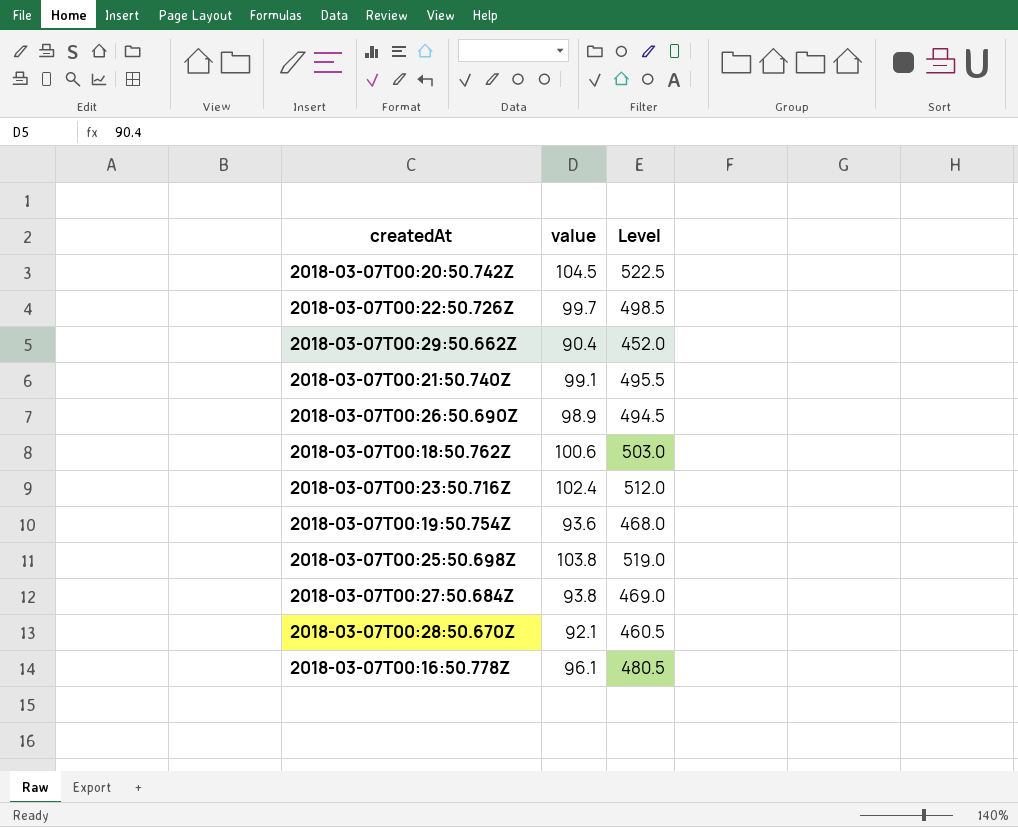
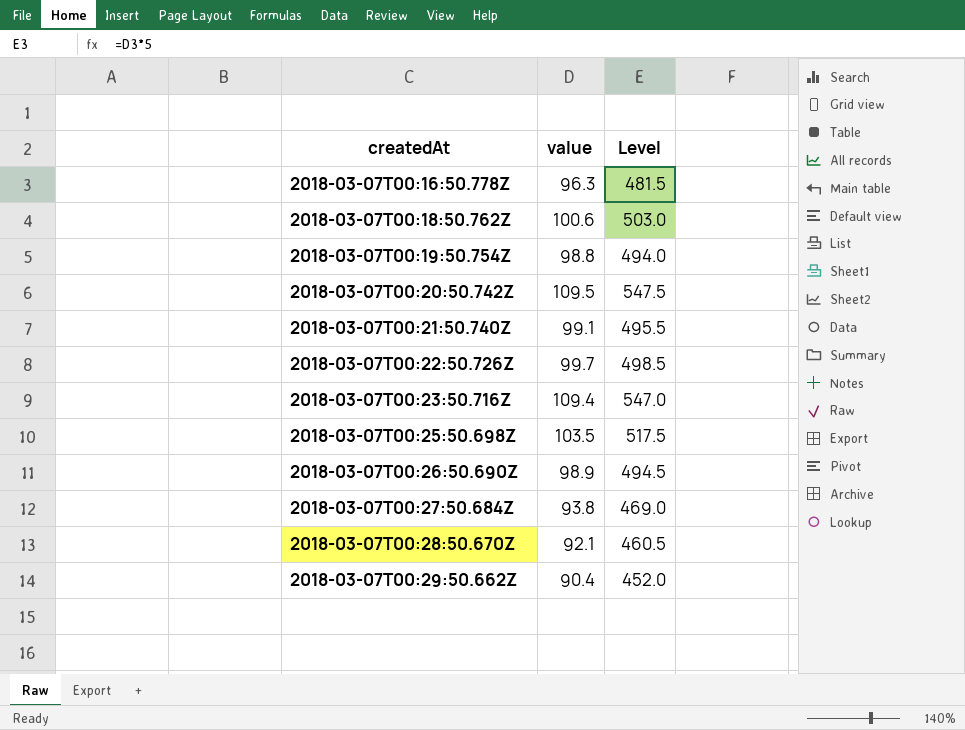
row order: none -> createdAt ascending
2018-03-07T00:16:50.778Z | value: 96.1 -> 96.3
2018-03-07T00:16:50.778Z | Level: 480.5 -> 481.5
2018-03-07T00:19:50.754Z | value: 93.6 -> 98.8
2018-03-07T00:19:50.754Z | Level: 468.0 -> 494.0
2018-03-07T00:20:50.742Z | value: 104.5 -> 109.5
2018-03-07T00:20:50.742Z | Level: 522.5 -> 547.5
2018-03-07T00:23:50.716Z | value: 102.4 -> 109.4
2018-03-07T00:23:50.716Z | Level: 512.0 -> 547.0
2018-03-07T00:25:50.698Z | value: 103.8 -> 103.5
2018-03-07T00:25:50.698Z | Level: 519.0 -> 517.5

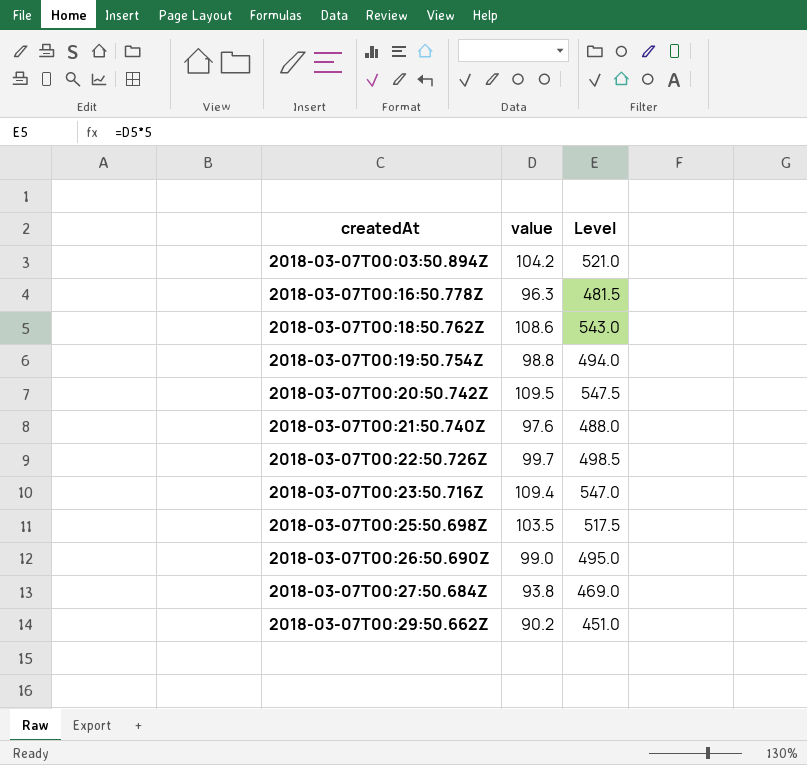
row 2018-03-07T00:28:50.670Z: 92.1 | 460.5 -> none
row 2018-03-07T00:03:50.894Z: none -> 104.2 | 521.0
2018-03-07T00:18:50.762Z | value: 100.6 -> 108.6
2018-03-07T00:18:50.762Z | Level: 503.0 -> 543.0
2018-03-07T00:21:50.740Z | value: 99.1 -> 97.6
2018-03-07T00:21:50.740Z | Level: 495.5 -> 488.0
2018-03-07T00:26:50.690Z | value: 98.9 -> 99.0
2018-03-07T00:26:50.690Z | Level: 494.5 -> 495.0
2018-03-07T00:29:50.662Z | value: 90.4 -> 90.2
2018-03-07T00:29:50.662Z | Level: 452.0 -> 451.0

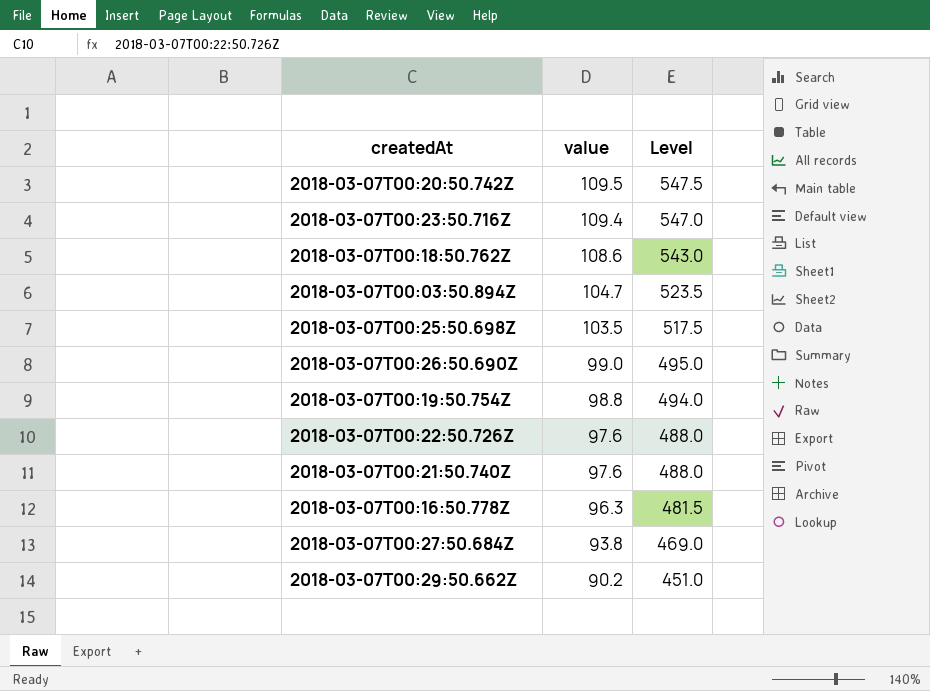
row order: createdAt ascending -> value descending
2018-03-07T00:03:50.894Z | value: 104.2 -> 104.7
2018-03-07T00:03:50.894Z | Level: 521.0 -> 523.5
2018-03-07T00:22:50.726Z | value: 99.7 -> 97.6
2018-03-07T00:22:50.726Z | Level: 498.5 -> 488.0

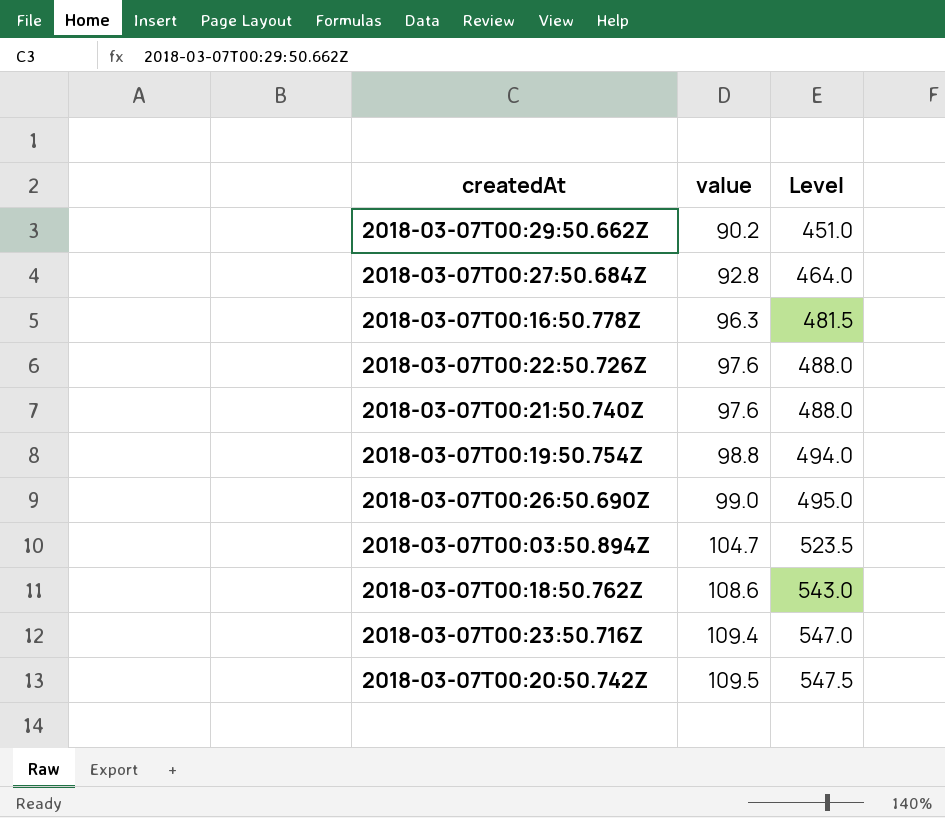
row order: value descending -> value ascending
row 2018-03-07T00:25:50.698Z: 103.5 | 517.5 -> none
2018-03-07T00:27:50.684Z | value: 93.8 -> 92.8
2018-03-07T00:27:50.684Z | Level: 469.0 -> 464.0

